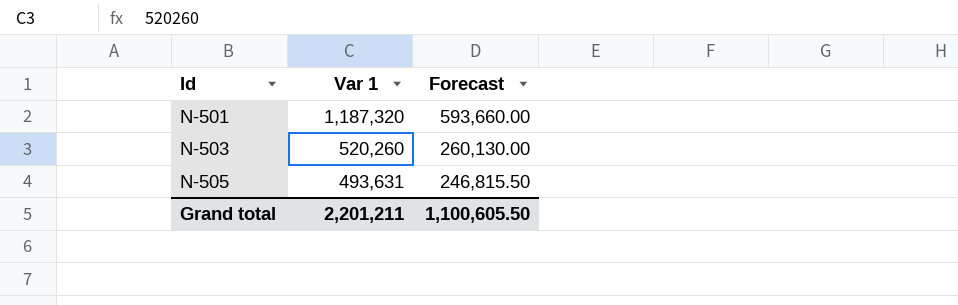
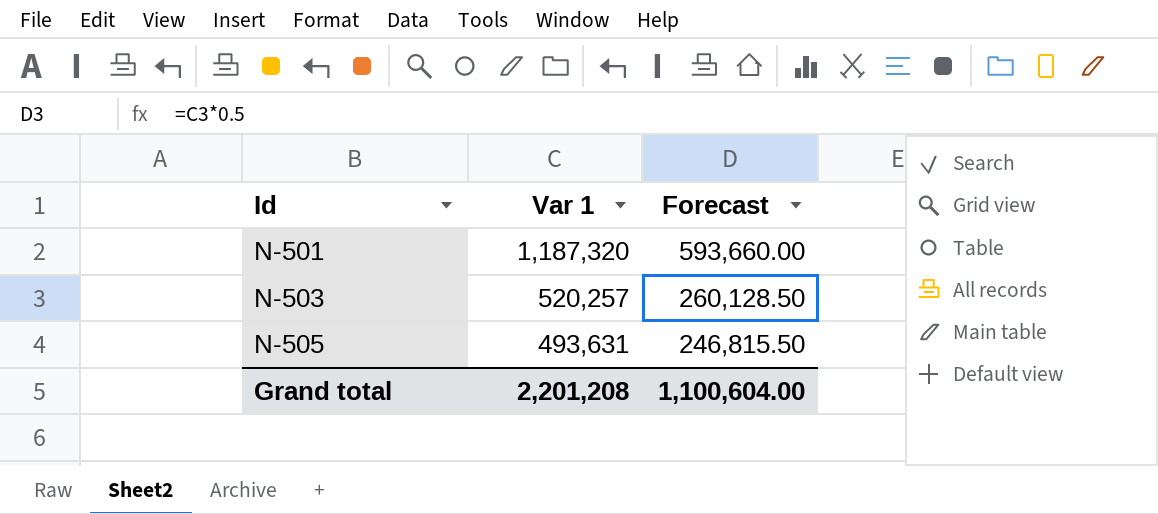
N-503 | Var 1: 520,260 -> 520,257
N-503 | Forecast: 260,130.00 -> 260,128.50
Grand total | Var 1: 2,201,211 -> 2,201,208
Grand total | Forecast: 1,100,605.50 -> 1,100,604.00

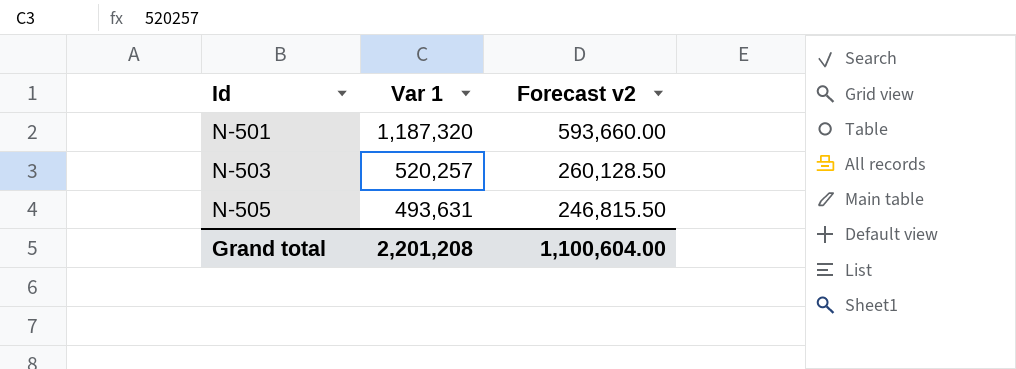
column name: Forecast -> Forecast v2

